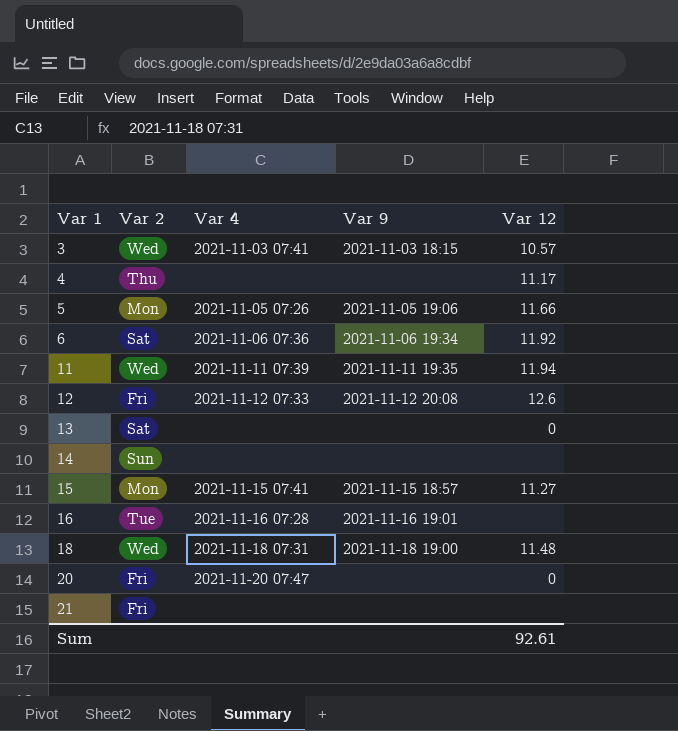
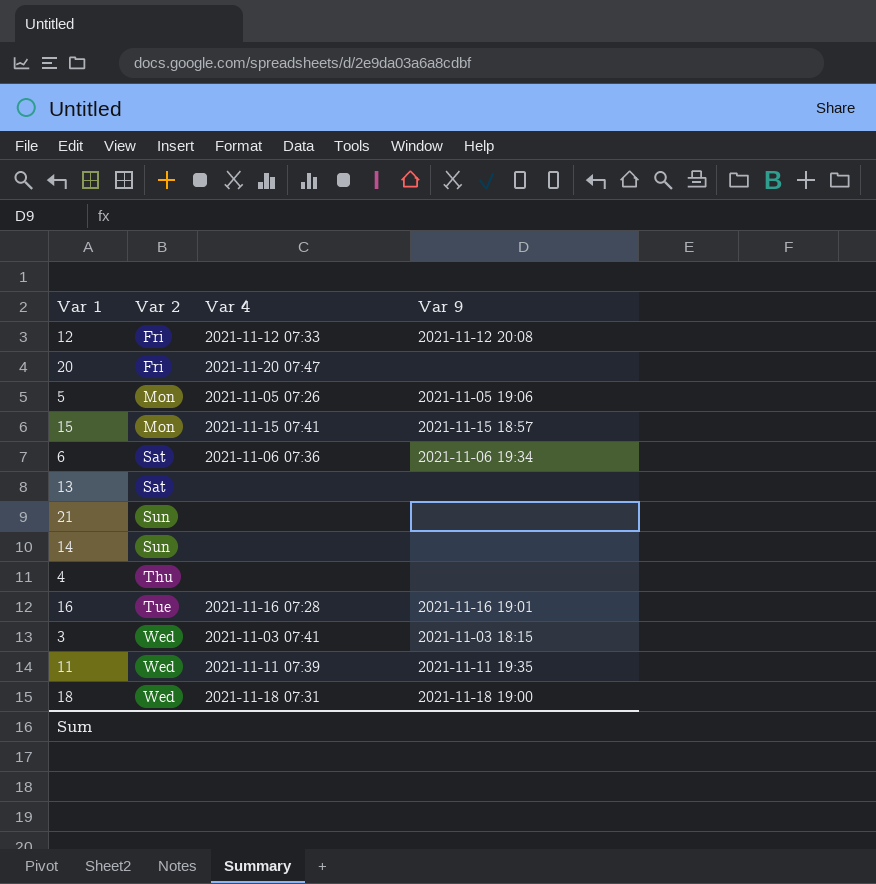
row order: Var 1 ascending -> Var 2 ascending
column Var 12 | position: 5 -> none
21 | Var 2: Fri -> Sun

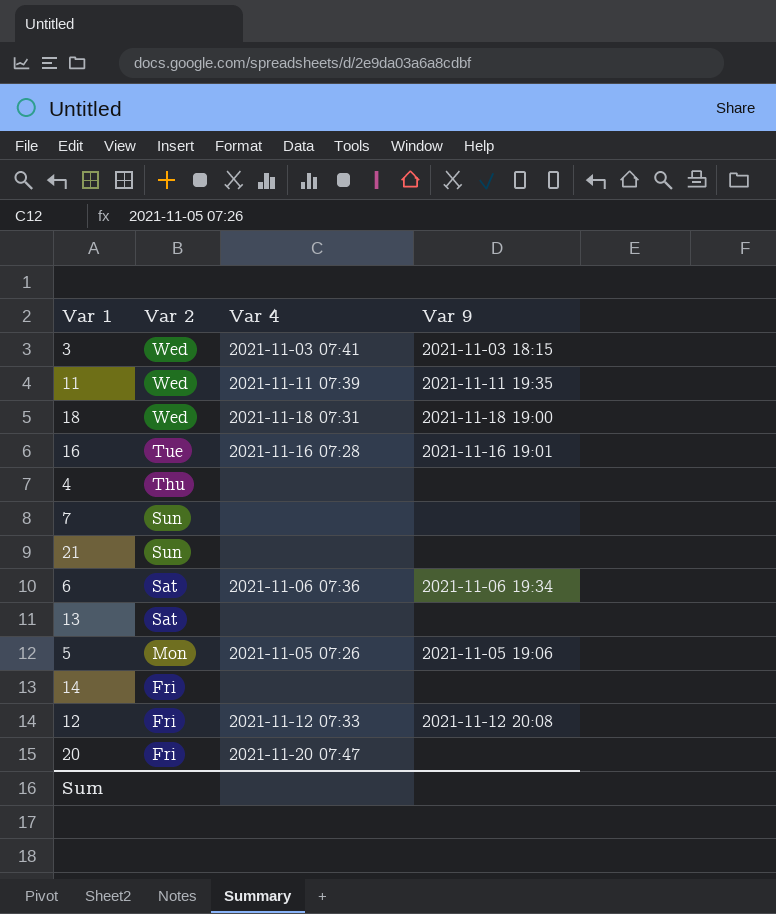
row order: Var 2 ascending -> Var 2 descending
row 15: Mon | 2021-11-15 07:41 | 2021-11-15 18:57 -> none
row 7: none -> Sun | none | none
14 | Var 2: Sun -> Fri

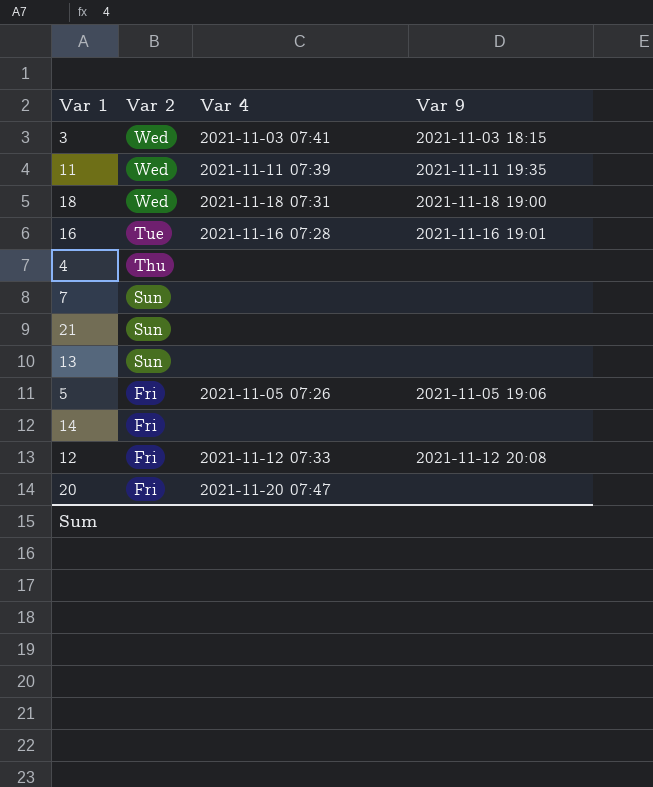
row 6: Sat | 2021-11-06 07:36 | 2021-11-06 19:34 -> none
13 | Var 2: Sat -> Sun
5 | Var 2: Mon -> Fri

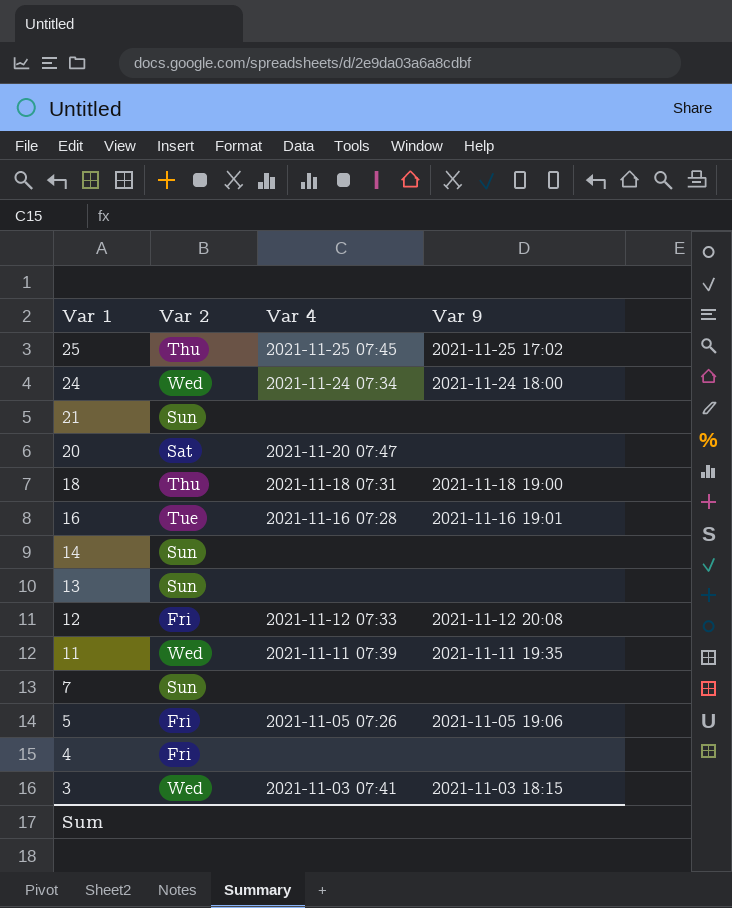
row order: Var 2 descending -> Var 1 descending
row 25: none -> Thu | 2021-11-25 07:45 | 2021-11-25 17:02
row 24: none -> Wed | 2021-11-24 07:34 | 2021-11-24 18:00
20 | Var 2: Fri -> Sat
18 | Var 2: Wed -> Thu
14 | Var 2: Fri -> Sun
4 | Var 2: Thu -> Fri

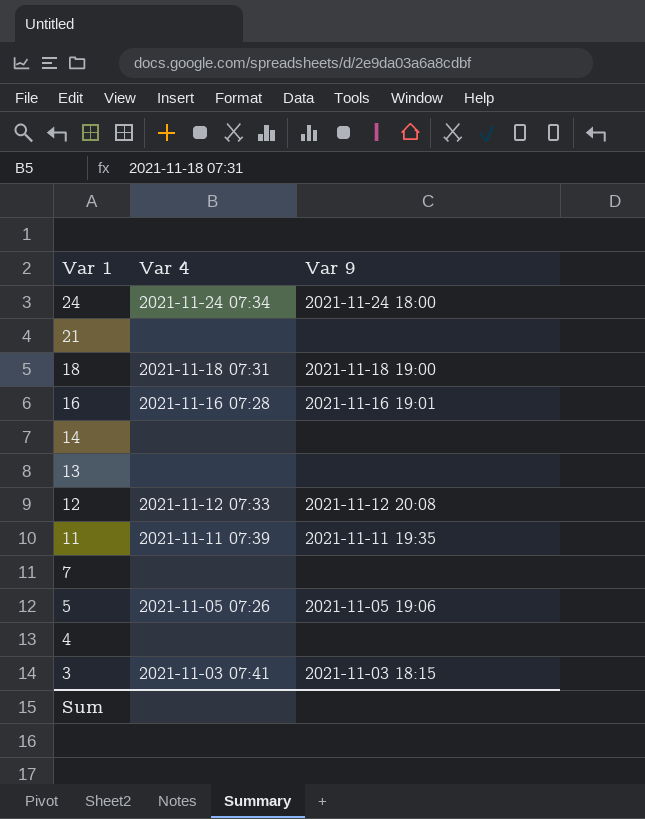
column Var 2 | position: 2 -> none
row 25: Thu | 2021-11-25 07:45 | 2021-11-25 17:02 -> none
row 20: Sat | 2021-11-20 07:47 | none -> none

